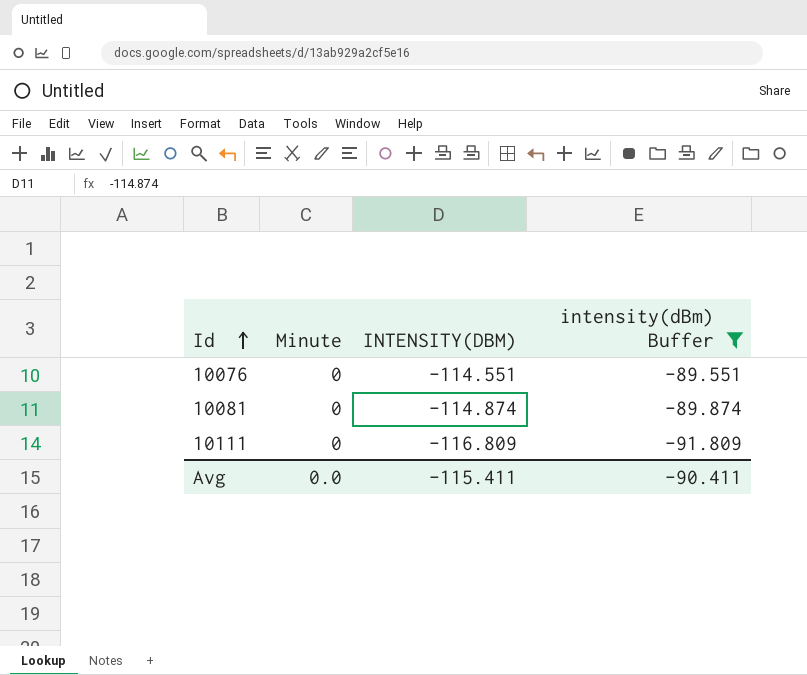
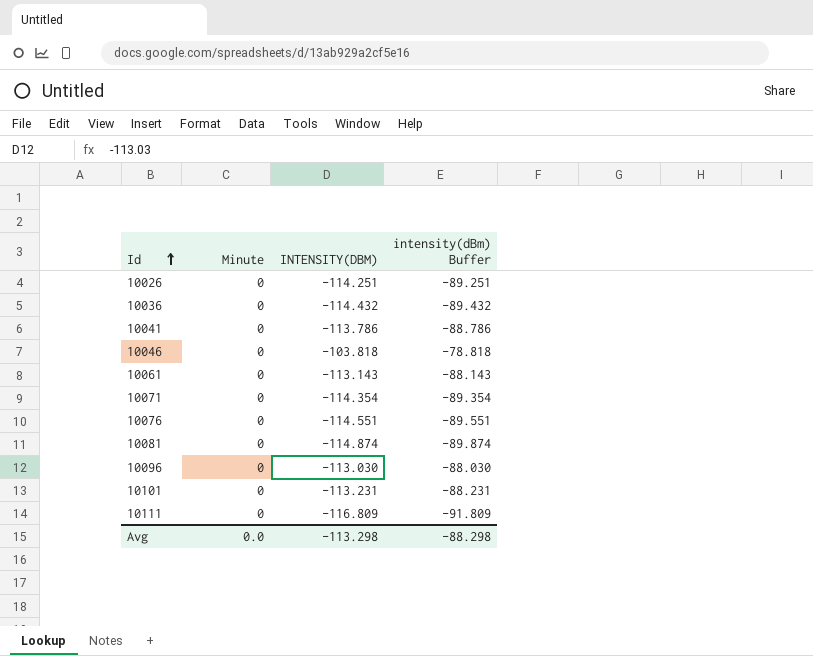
filter: intensity(dBm) Buffer <= -89.551 -> none
Avg | INTENSITY(DBM): -115.411 -> -113.298
Avg | intensity(dBm) Buffer: -90.411 -> -88.298

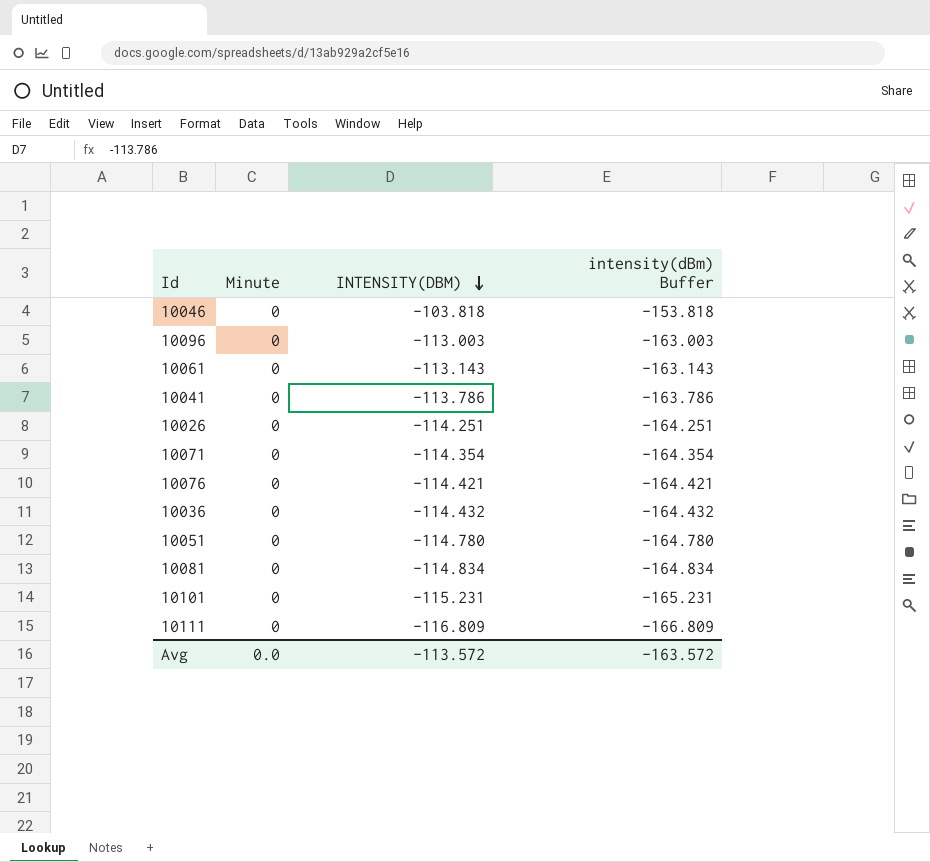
row order: Id ascending -> INTENSITY(DBM) descending
column intensity(dBm) Buffer | formula: [INTENSITY(DBM)] + 25 -> [INTENSITY(DBM)] - 50
10096 | INTENSITY(DBM): -113.030 -> -113.003
10076 | INTENSITY(DBM): -114.551 -> -114.421
row 10051: none -> 0 | -114.780 | -164.780
10081 | INTENSITY(DBM): -114.874 -> -114.834
10101 | INTENSITY(DBM): -113.231 -> -115.231
Avg | INTENSITY(DBM): -113.298 -> -113.572
Avg | intensity(dBm) Buffer: -88.298 -> -163.572

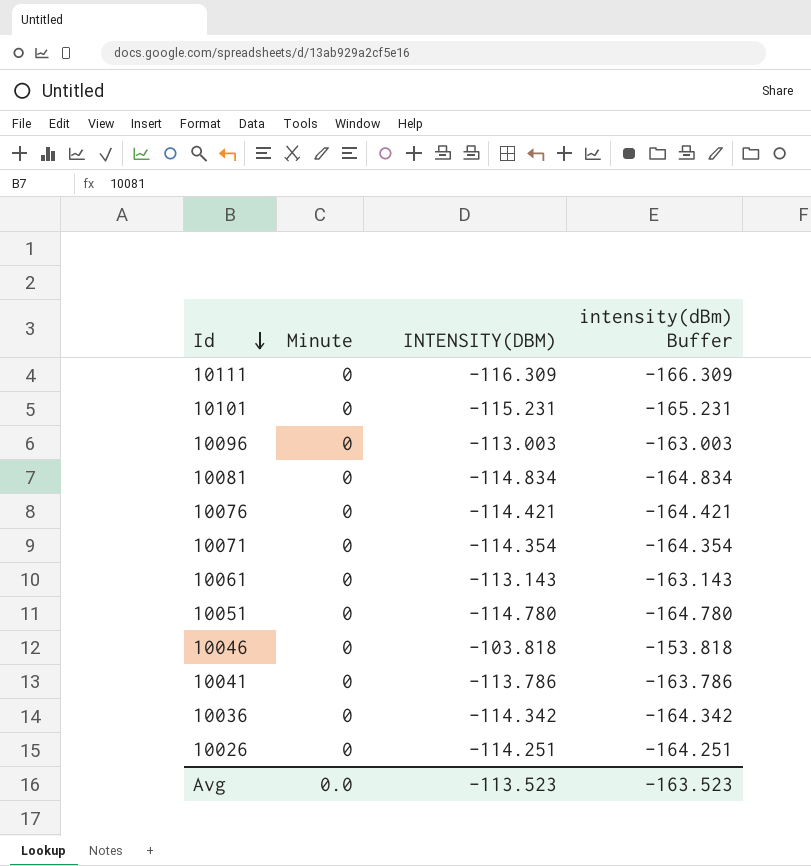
row order: INTENSITY(DBM) descending -> Id descending
10111 | INTENSITY(DBM): -116.809 -> -116.309
10111 | intensity(dBm) Buffer: -166.809 -> -166.309
10036 | INTENSITY(DBM): -114.432 -> -114.342
10036 | intensity(dBm) Buffer: -164.432 -> -164.342
Avg | INTENSITY(DBM): -113.572 -> -113.523
Avg | intensity(dBm) Buffer: -163.572 -> -163.523

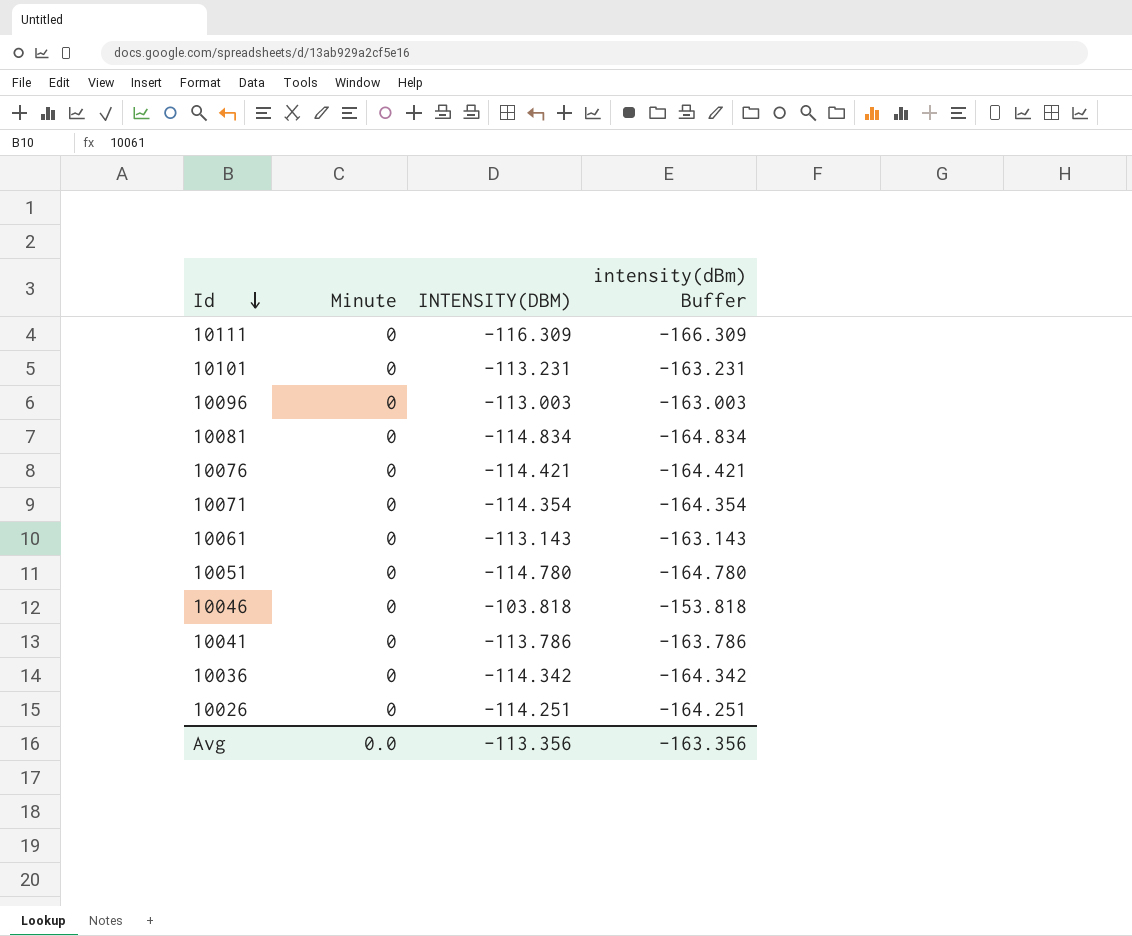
10101 | INTENSITY(DBM): -115.231 -> -113.231
10101 | intensity(dBm) Buffer: -165.231 -> -163.231
Avg | INTENSITY(DBM): -113.523 -> -113.356
Avg | intensity(dBm) Buffer: -163.523 -> -163.356

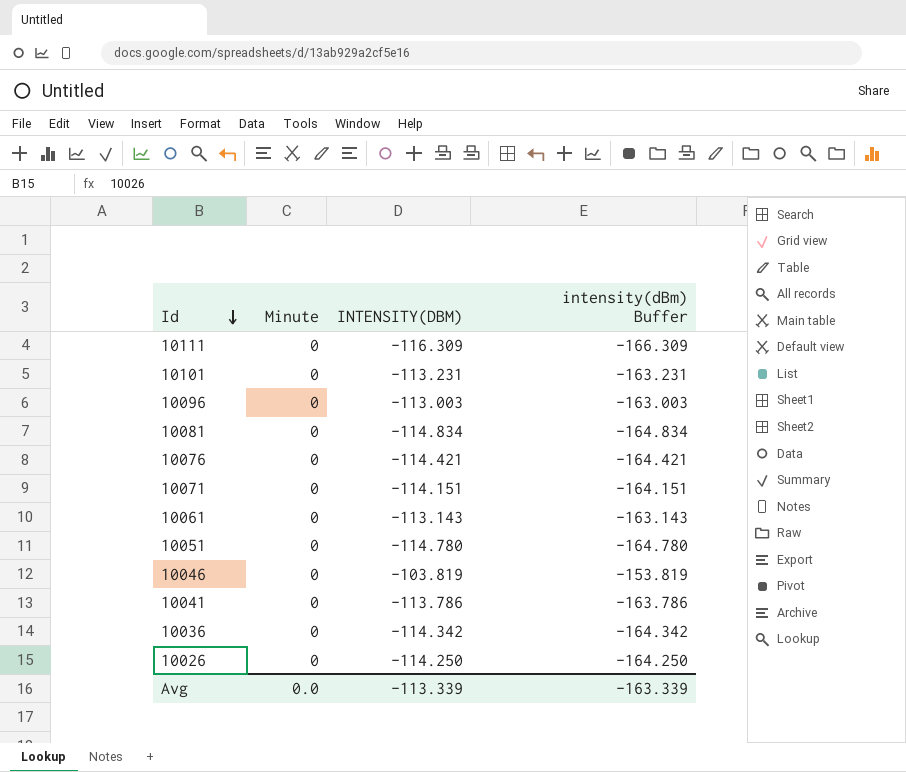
10071 | INTENSITY(DBM): -114.354 -> -114.151
10071 | intensity(dBm) Buffer: -164.354 -> -164.151
10046 | INTENSITY(DBM): -103.818 -> -103.819
10046 | intensity(dBm) Buffer: -153.818 -> -153.819
10026 | INTENSITY(DBM): -114.251 -> -114.250
10026 | intensity(dBm) Buffer: -164.251 -> -164.250
Avg | INTENSITY(DBM): -113.356 -> -113.339
Avg | intensity(dBm) Buffer: -163.356 -> -163.339

